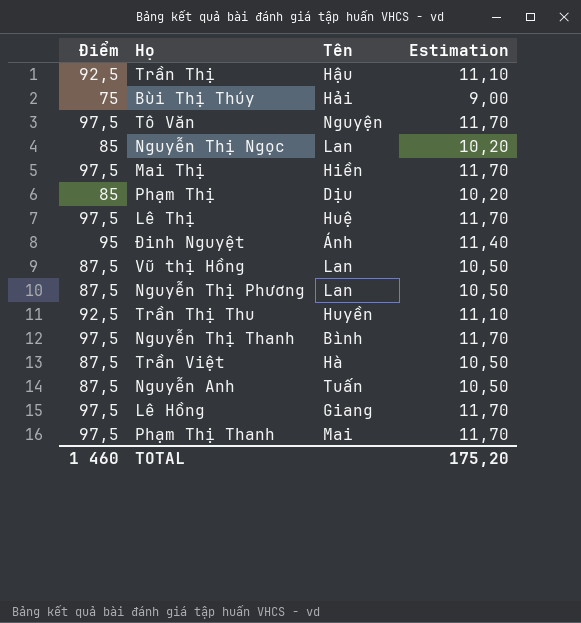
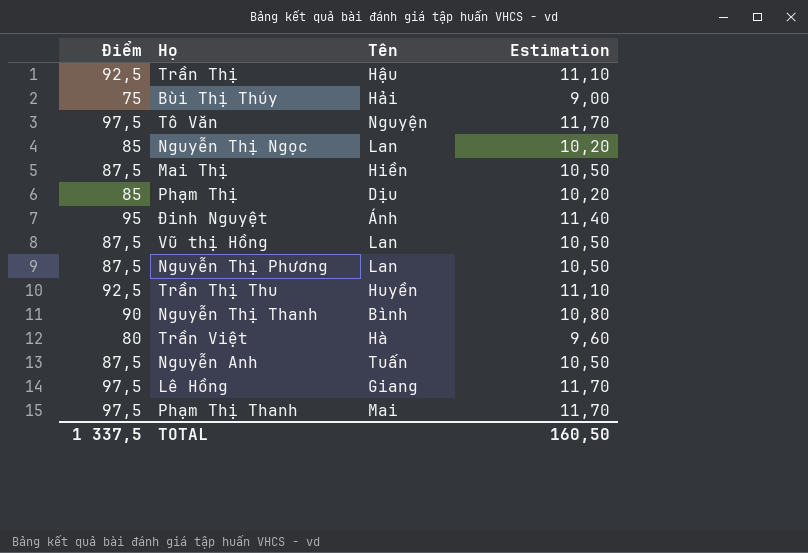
row Lê Thị: 97,5 | Huệ | 11,70 -> none
Mai Thị | Điểm: 97,5 -> 87,5
Mai Thị | Estimation: 11,70 -> 10,50
Nguyễn Thị Thanh | Điểm: 97,5 -> 90
Nguyễn Thị Thanh | Estimation: 11,70 -> 10,80
Trần Việt | Điểm: 87,5 -> 80
Trần Việt | Estimation: 10,50 -> 9,60
TOTAL | Điểm: 1 460 -> 1 337,5
TOTAL | Estimation: 175,20 -> 160,50

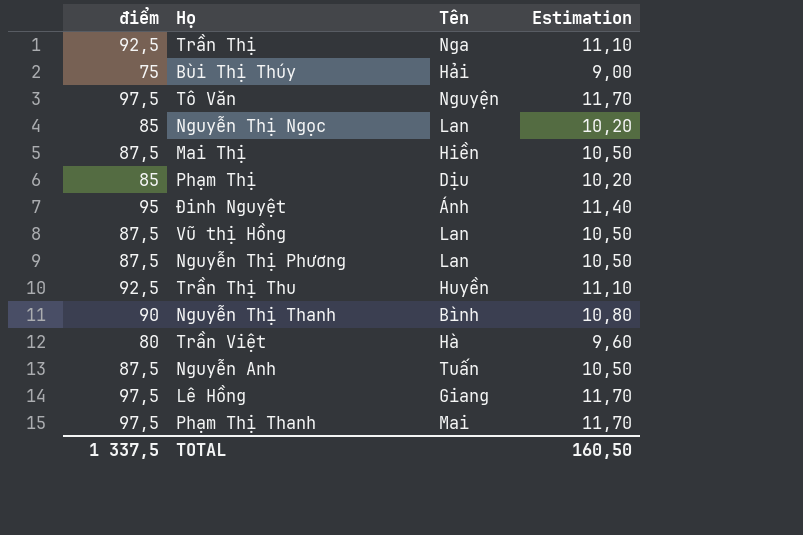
column name: Điểm -> điểm
Trần Thị | Tên: Hậu -> Nga

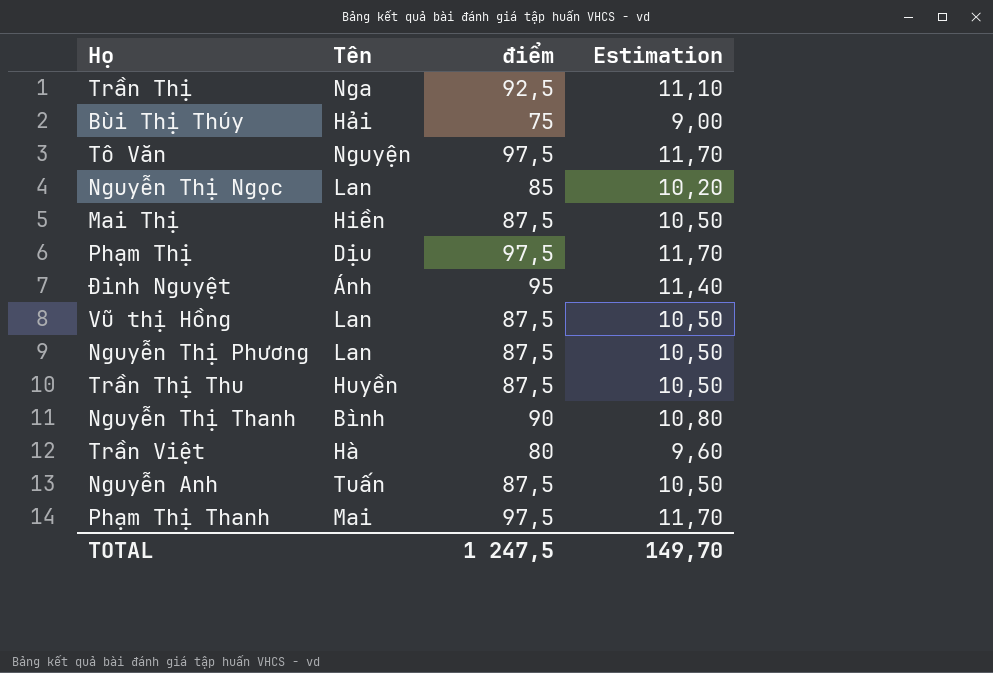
column điểm | position: 1 -> 3
row Lê Hồng: 97,5 | Giang | 11,70 -> none
Phạm Thị | điểm: 85 -> 97,5
Phạm Thị | Estimation: 10,20 -> 11,70
Trần Thị Thu | điểm: 92,5 -> 87,5
Trần Thị Thu | Estimation: 11,10 -> 10,50
TOTAL | điểm: 1 337,5 -> 1 247,5
TOTAL | Estimation: 160,50 -> 149,70

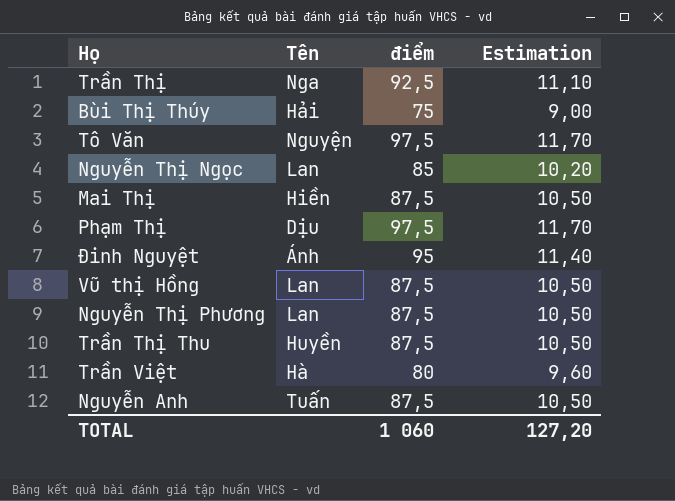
row Nguyễn Thị Thanh: Bình | 90 | 10,80 -> none
row Phạm Thị Thanh: Mai | 97,5 | 11,70 -> none
TOTAL | điểm: 1 247,5 -> 1 060
TOTAL | Estimation: 149,70 -> 127,20

